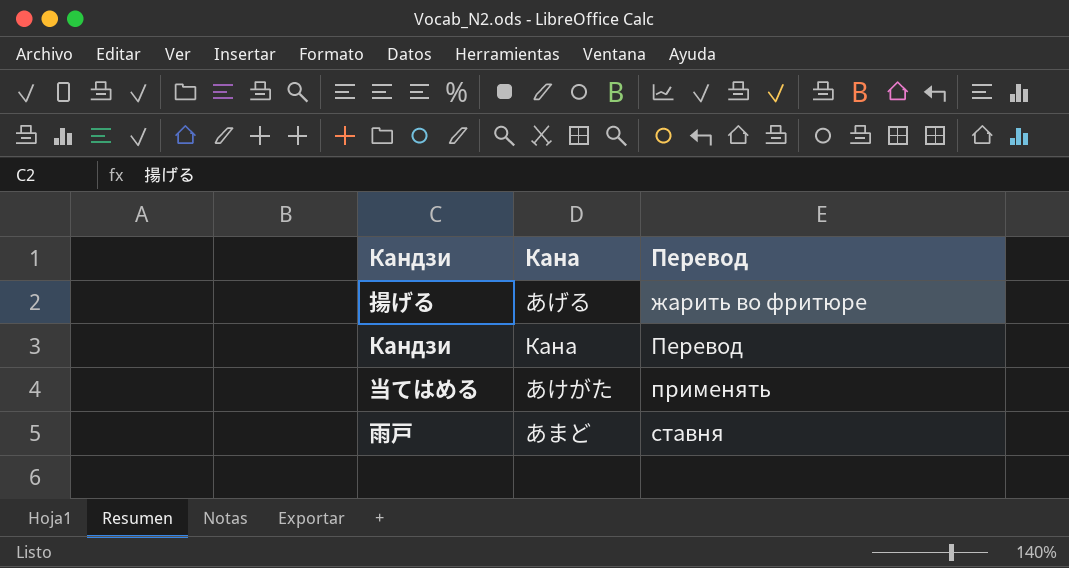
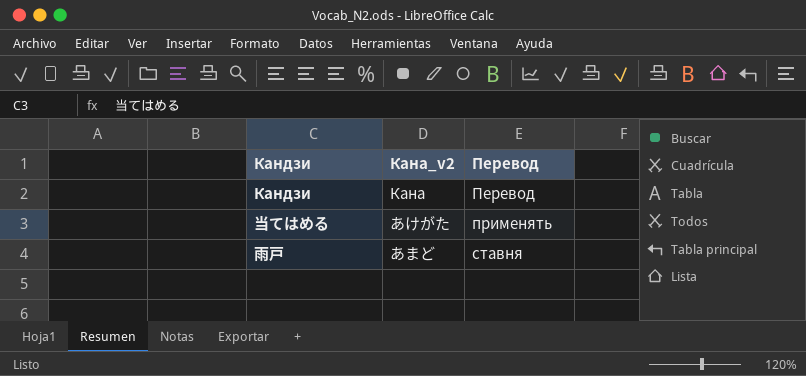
column name: Кана -> Кана_v2
row 揚げる: あげる | жарить во фритюре -> none

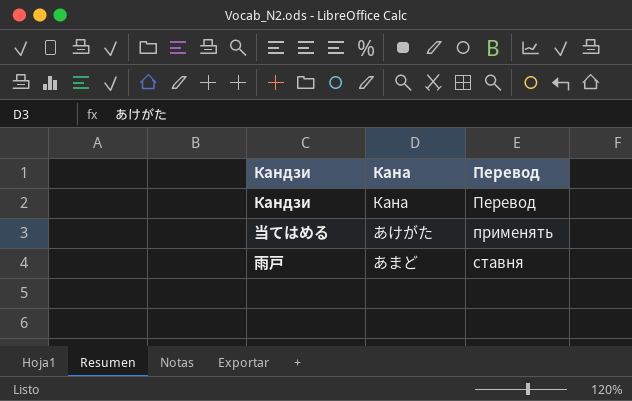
column name: Кана_v2 -> Кана

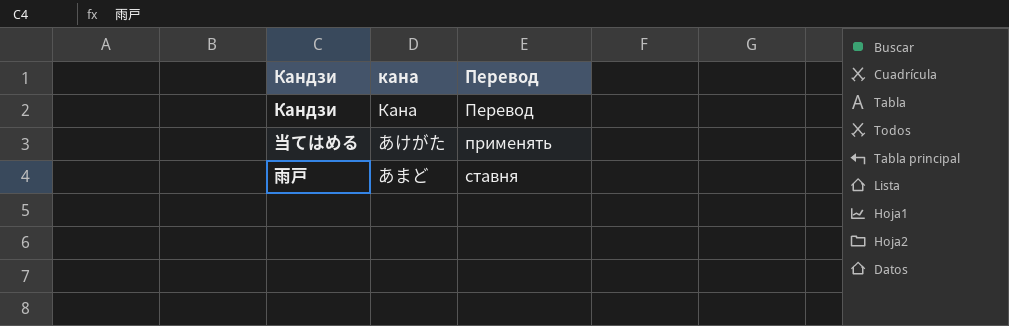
column name: Кана -> кана

